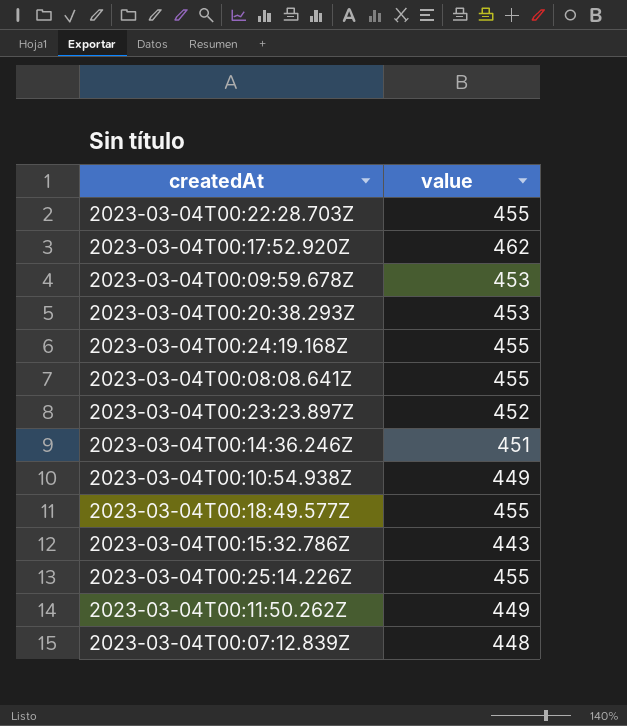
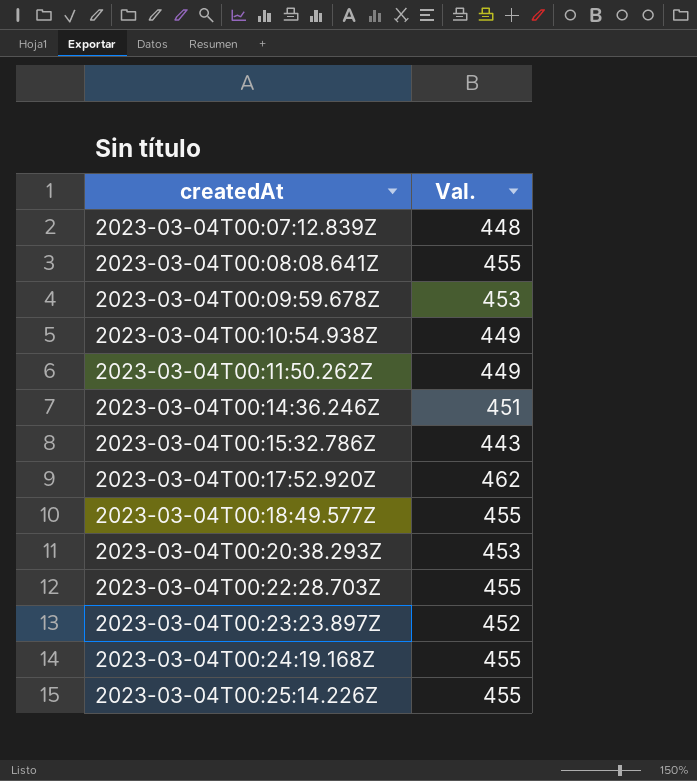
row order: none -> createdAt ascending
column name: value -> Val.

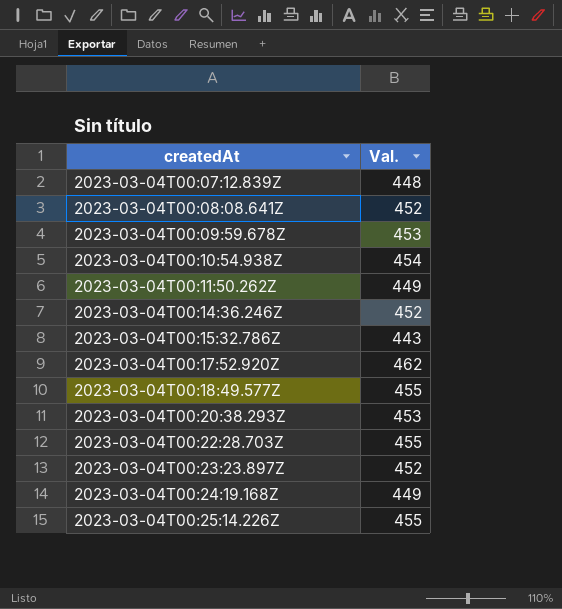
2023-03-04T00:08:08.641Z | Val.: 455 -> 452
2023-03-04T00:10:54.938Z | Val.: 449 -> 454
2023-03-04T00:14:36.246Z | Val.: 451 -> 452
2023-03-04T00:24:19.168Z | Val.: 455 -> 449

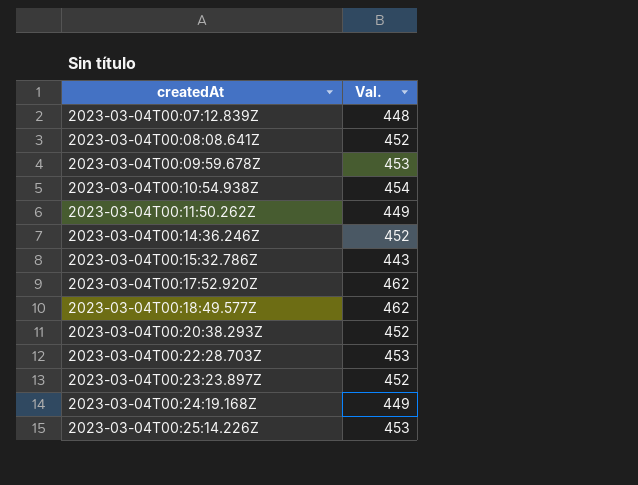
2023-03-04T00:18:49.577Z | Val.: 455 -> 462
2023-03-04T00:20:38.293Z | Val.: 453 -> 452
2023-03-04T00:22:28.703Z | Val.: 455 -> 453
2023-03-04T00:25:14.226Z | Val.: 455 -> 453

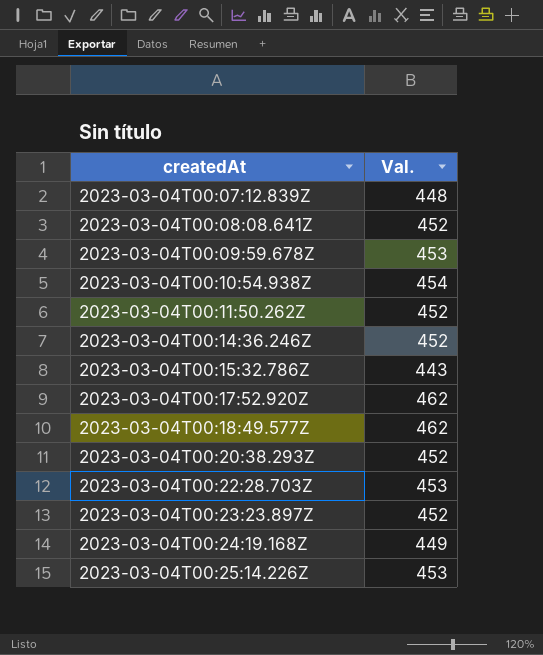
2023-03-04T00:11:50.262Z | Val.: 449 -> 452

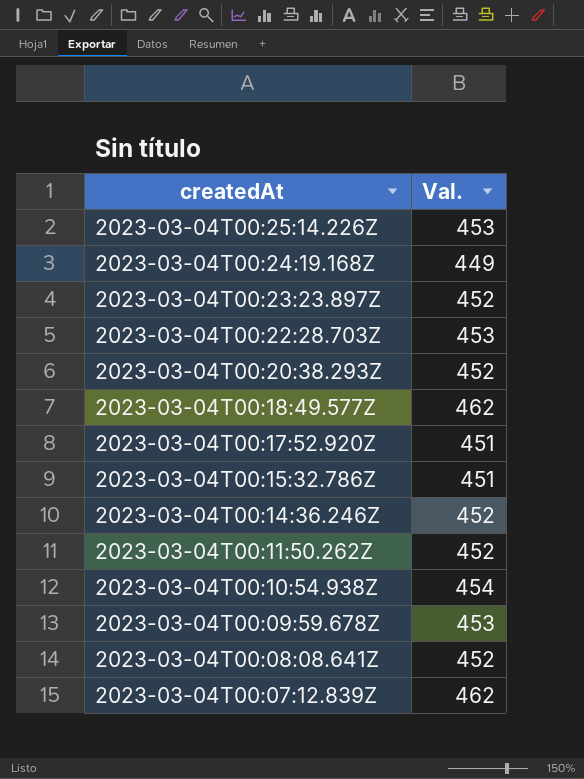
row order: createdAt ascending -> createdAt descending
2023-03-04T00:17:52.920Z | Val.: 462 -> 451
2023-03-04T00:15:32.786Z | Val.: 443 -> 451
2023-03-04T00:07:12.839Z | Val.: 448 -> 462

